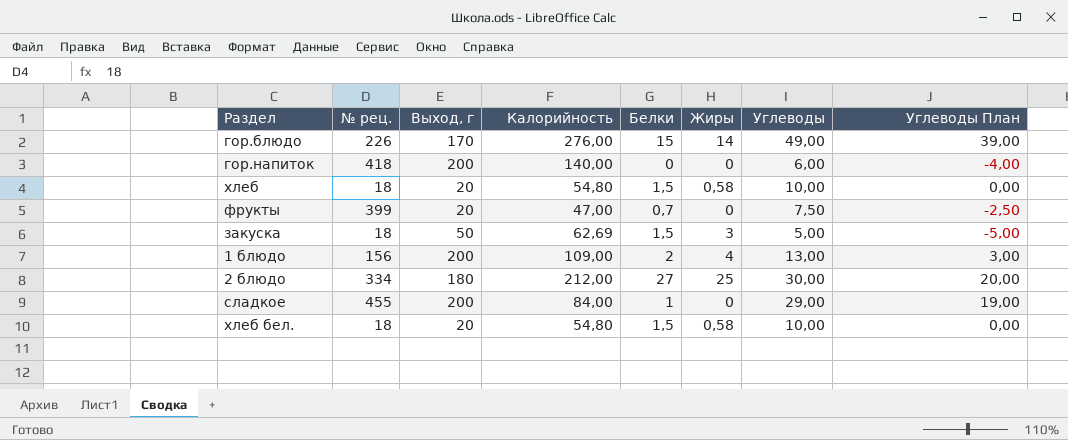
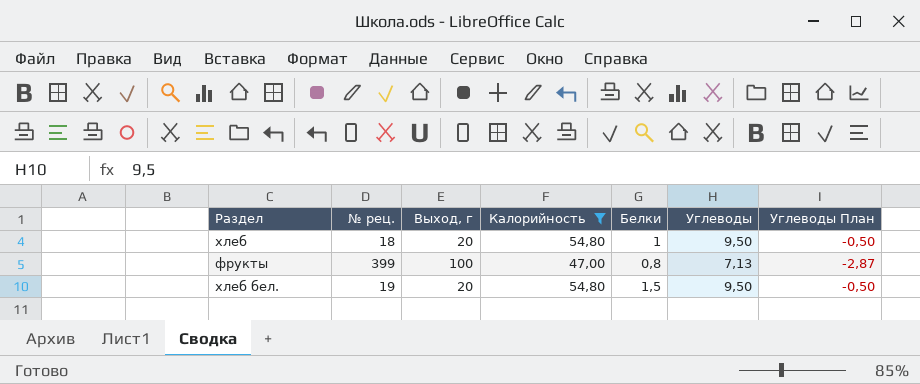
filter: none -> Калорийность <= 54,80
column Жиры | position: 6 -> none
хлеб | Белки: 1,5 -> 1
хлеб | Углеводы: 10,00 -> 9,50
хлеб | Углеводы План: 0,00 -> -0,50
фрукты | Выход, г: 20 -> 100
фрукты | Белки: 0,7 -> 0,8
фрукты | Углеводы: 7,50 -> 7,13
фрукты | Углеводы План: -2,50 -> -2,87
хлеб бел. | № рец.: 18 -> 19
хлеб бел. | Углеводы: 10,00 -> 9,50
хлеб бел. | Углеводы План: 0,00 -> -0,50

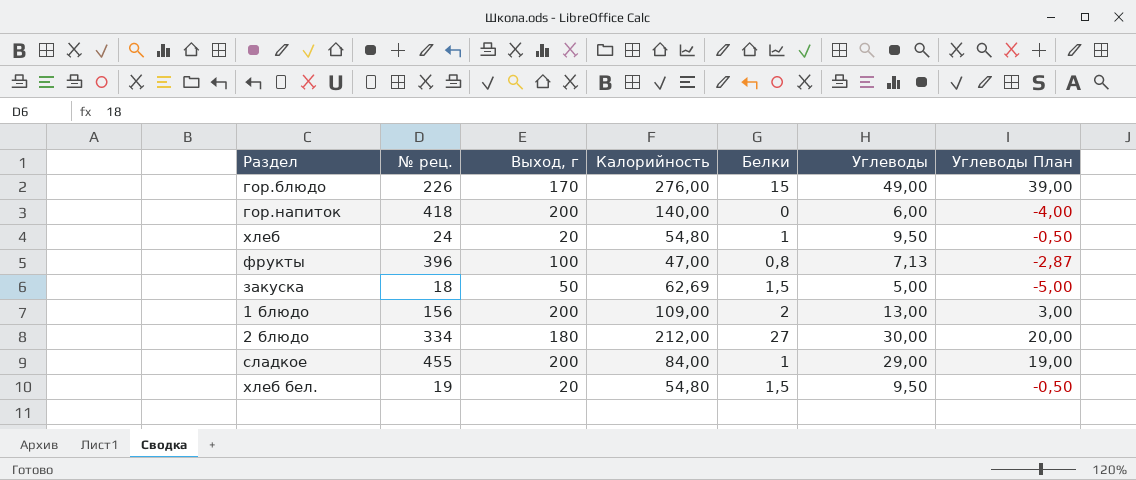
filter: Калорийность <= 54,80 -> none
хлеб | № рец.: 18 -> 24
фрукты | № рец.: 399 -> 396

